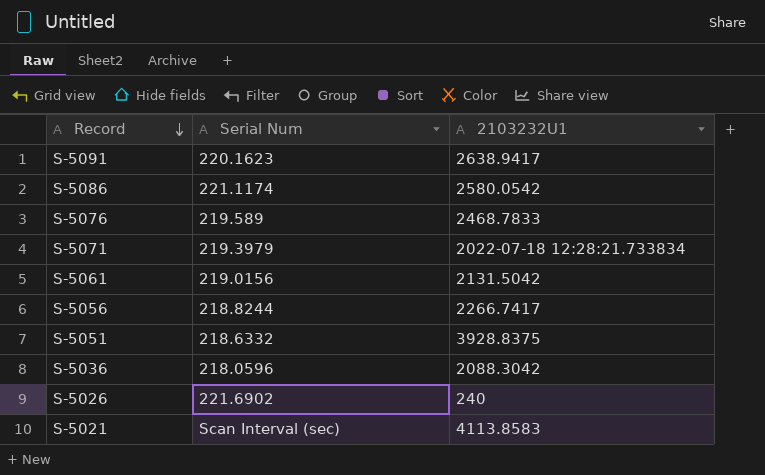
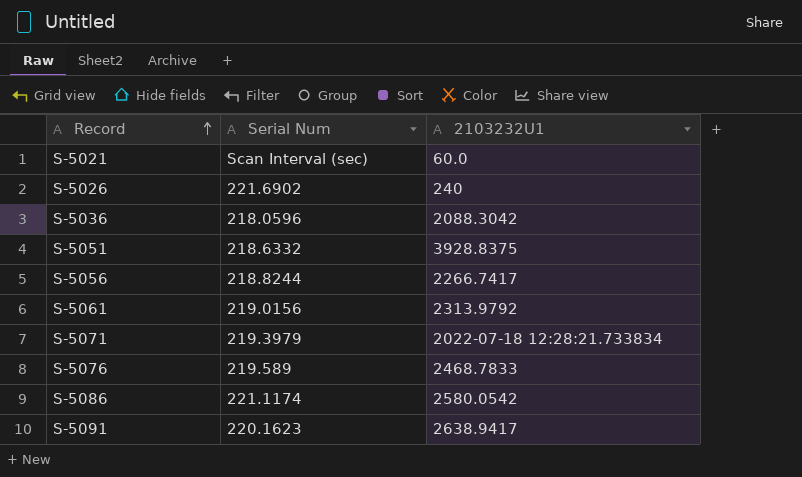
row order: Record descending -> Record ascending
S-5021 | 2103232U1: 4113.8583 -> 60.0
S-5061 | 2103232U1: 2131.5042 -> 2313.9792

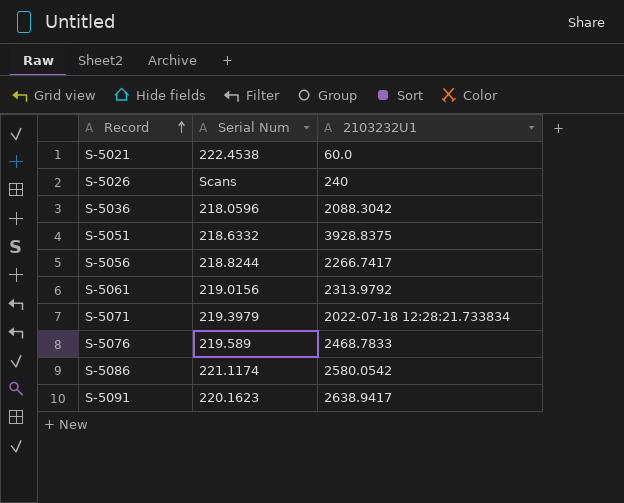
S-5021 | Serial Num: Scan Interval (sec) -> 222.4538
S-5026 | Serial Num: 221.6902 -> Scans

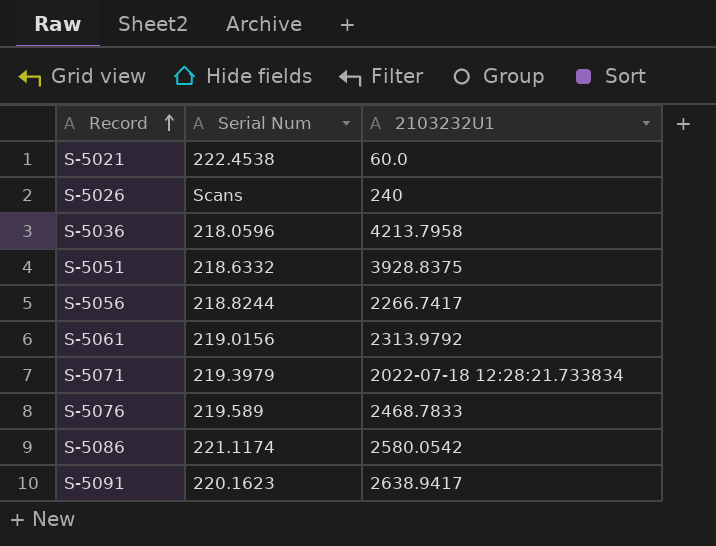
S-5036 | 2103232U1: 2088.3042 -> 4213.7958

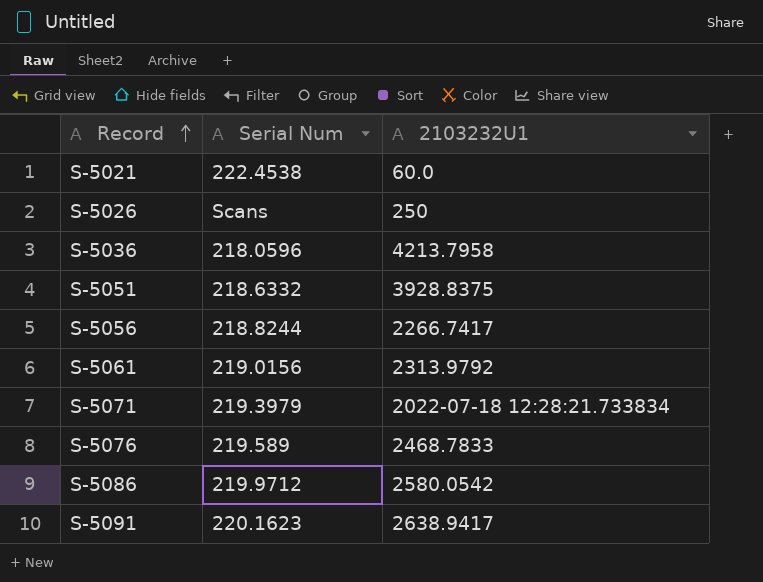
S-5026 | 2103232U1: 240 -> 250
S-5086 | Serial Num: 221.1174 -> 219.9712

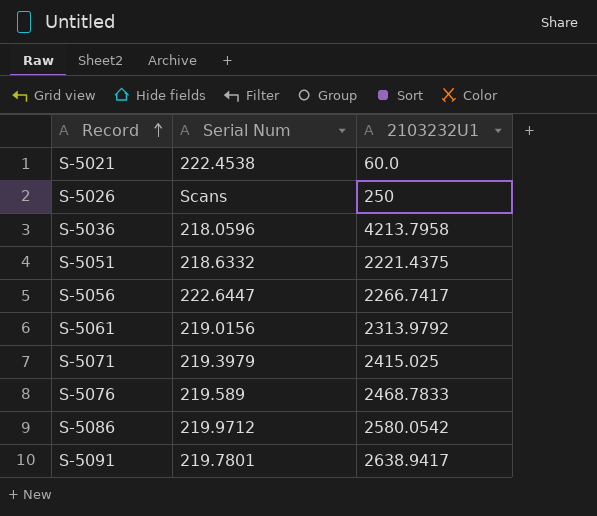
S-5051 | 2103232U1: 3928.8375 -> 2221.4375
S-5056 | Serial Num: 218.8244 -> 222.6447
S-5071 | 2103232U1: 2022-07-18 12:28:21.733834 -> 2415.025
S-5091 | Serial Num: 220.1623 -> 219.7801

